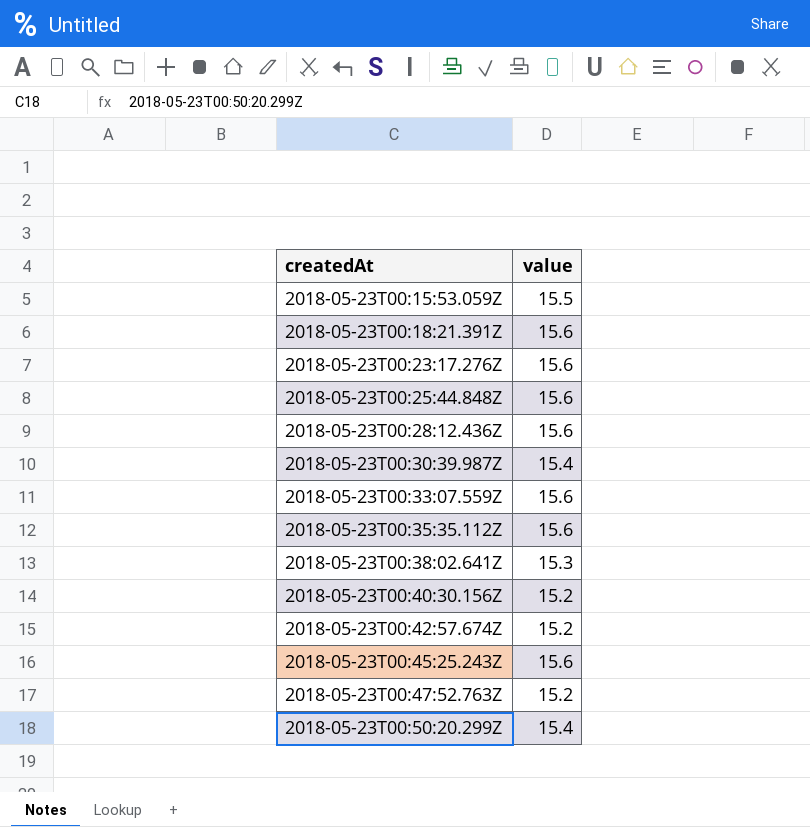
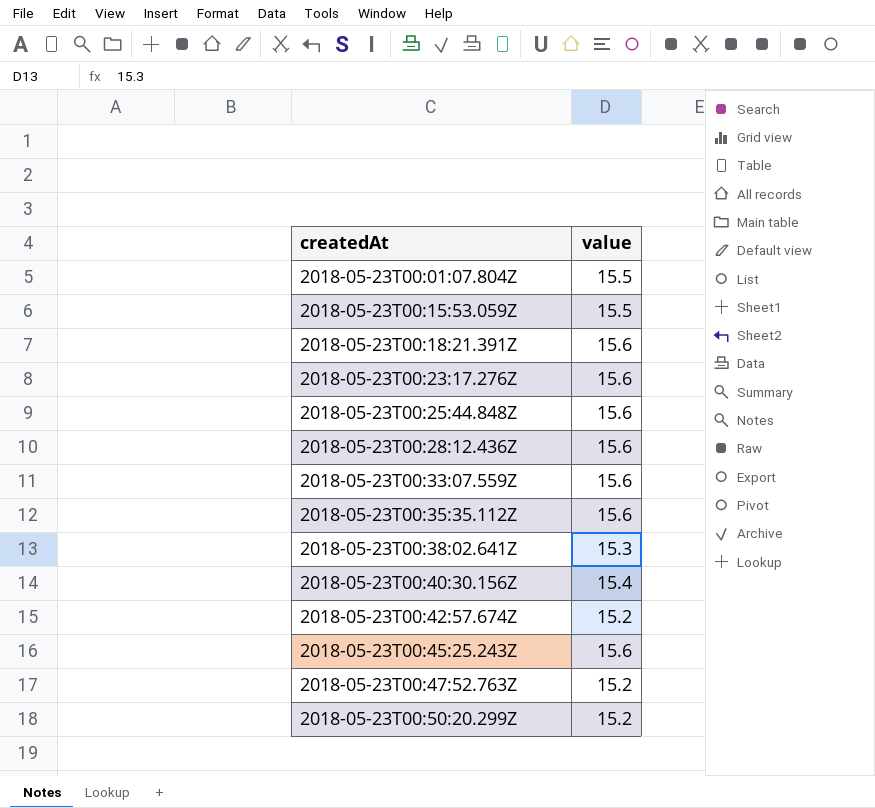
row 2018-05-23T00:30:39.987Z: 15.4 -> none
row 2018-05-23T00:01:07.804Z: none -> 15.5
2018-05-23T00:40:30.156Z | value: 15.2 -> 15.4
2018-05-23T00:50:20.299Z | value: 15.4 -> 15.2

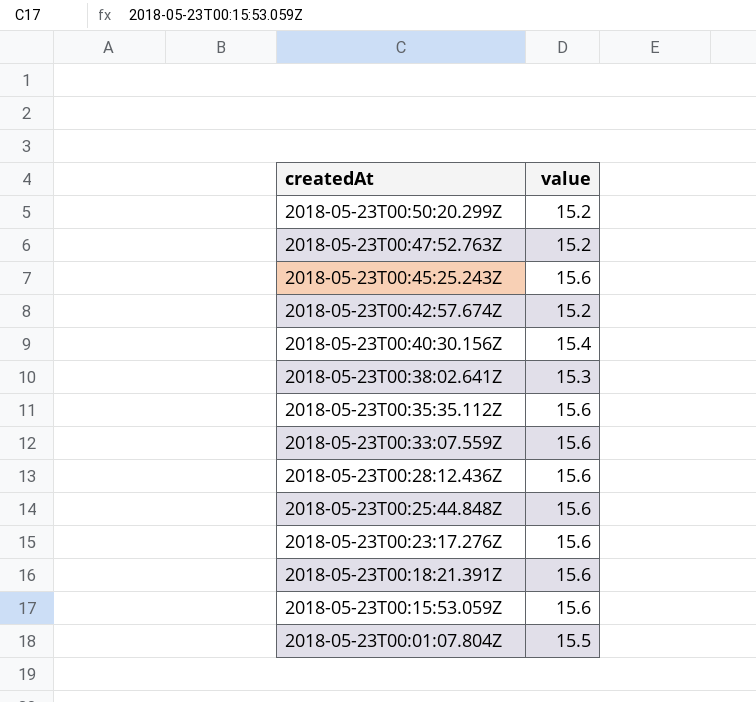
row order: createdAt ascending -> createdAt descending
2018-05-23T00:15:53.059Z | value: 15.5 -> 15.6

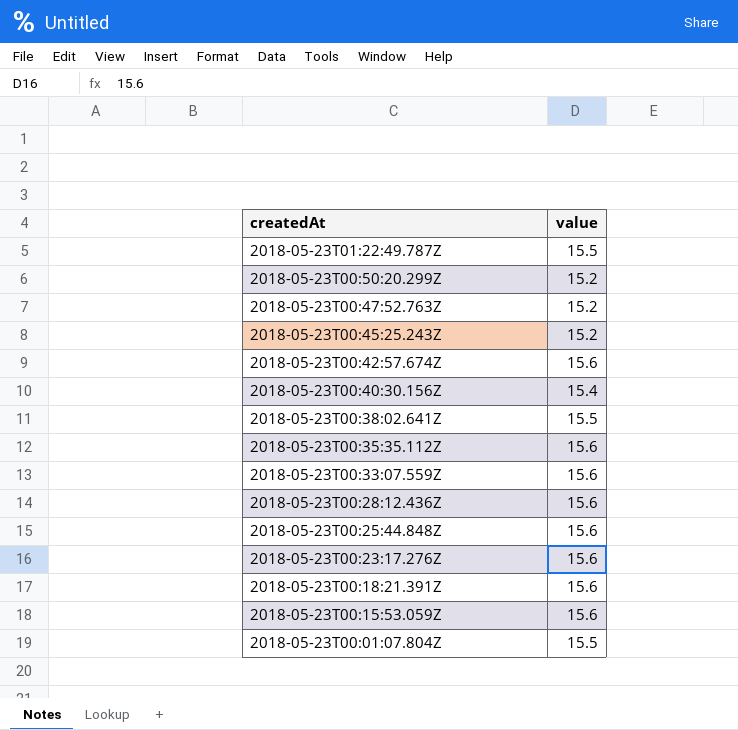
row 2018-05-23T01:22:49.787Z: none -> 15.5
2018-05-23T00:45:25.243Z | value: 15.6 -> 15.2
2018-05-23T00:42:57.674Z | value: 15.2 -> 15.6
2018-05-23T00:38:02.641Z | value: 15.3 -> 15.5

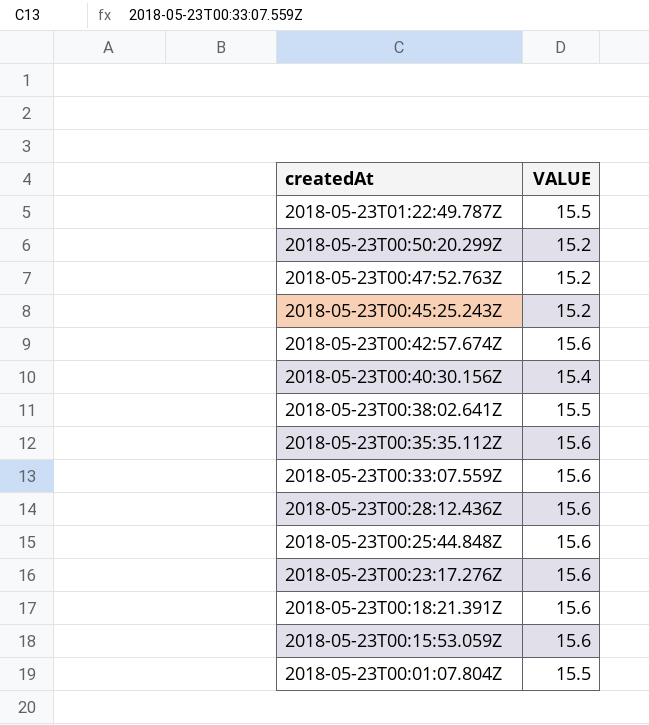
column name: value -> VALUE

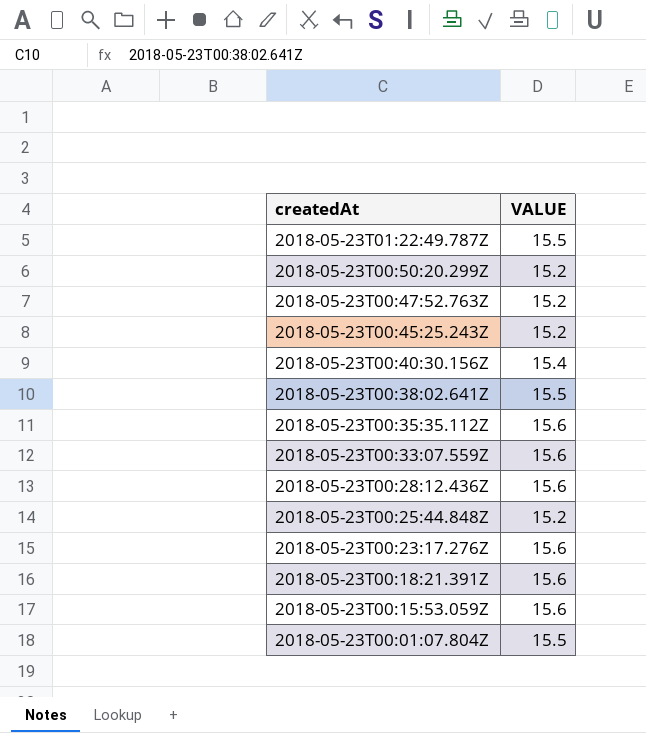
row 2018-05-23T00:42:57.674Z: 15.6 -> none
2018-05-23T00:25:44.848Z | VALUE: 15.6 -> 15.2

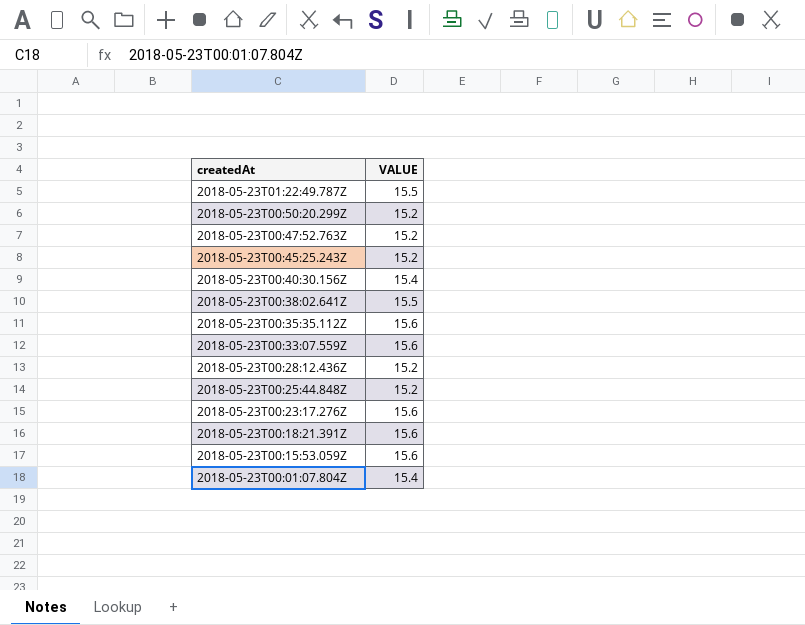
2018-05-23T00:28:12.436Z | VALUE: 15.6 -> 15.2
2018-05-23T00:01:07.804Z | VALUE: 15.5 -> 15.4

